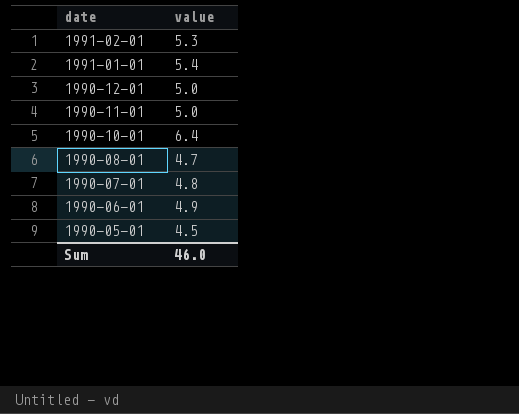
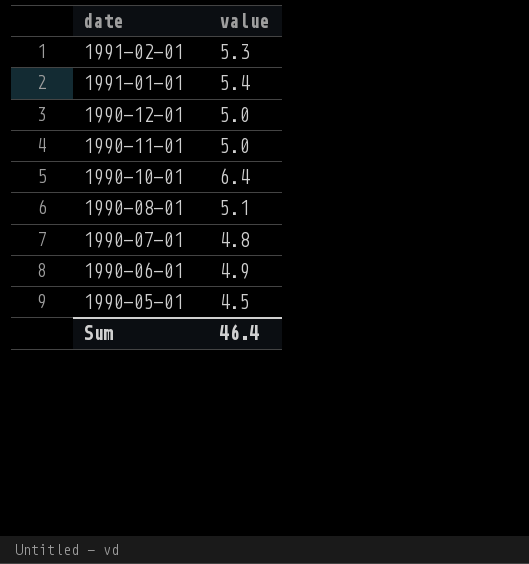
1990-08-01 | value: 4.7 -> 5.1
Sum | value: 46.0 -> 46.4

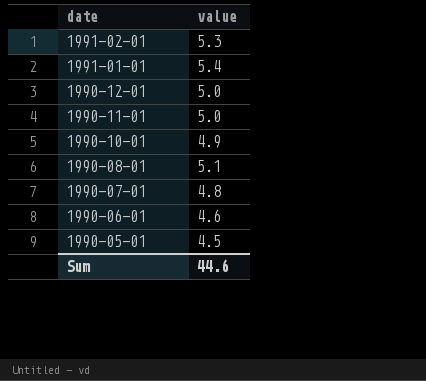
1990-10-01 | value: 6.4 -> 4.9
1990-06-01 | value: 4.9 -> 4.6
Sum | value: 46.4 -> 44.6

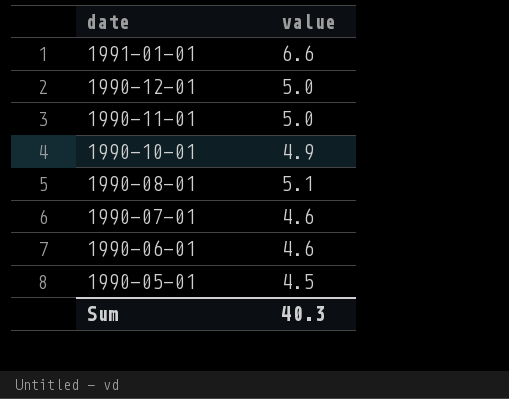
row 1991-02-01: 5.3 -> none
1991-01-01 | value: 5.4 -> 6.6
1990-07-01 | value: 4.8 -> 4.6
Sum | value: 44.6 -> 40.3

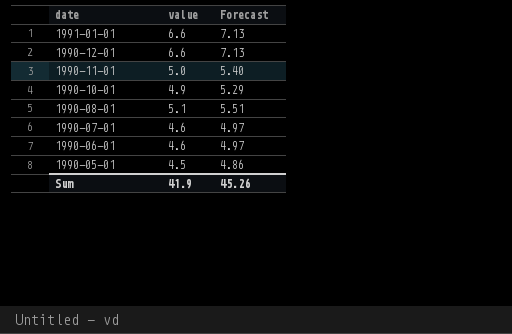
column Forecast | formula: none -> [value] * 1.08
1990-12-01 | value: 5.0 -> 6.6
Sum | value: 40.3 -> 41.9

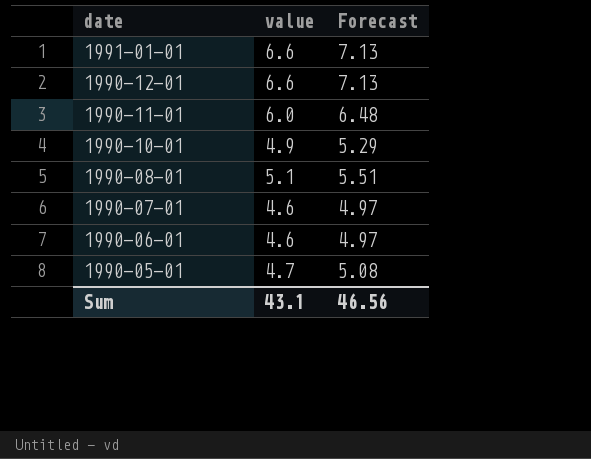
1990-11-01 | value: 5.0 -> 6.0
1990-11-01 | Forecast: 5.40 -> 6.48
1990-05-01 | value: 4.5 -> 4.7
1990-05-01 | Forecast: 4.86 -> 5.08
Sum | value: 41.9 -> 43.1
Sum | Forecast: 45.26 -> 46.56

